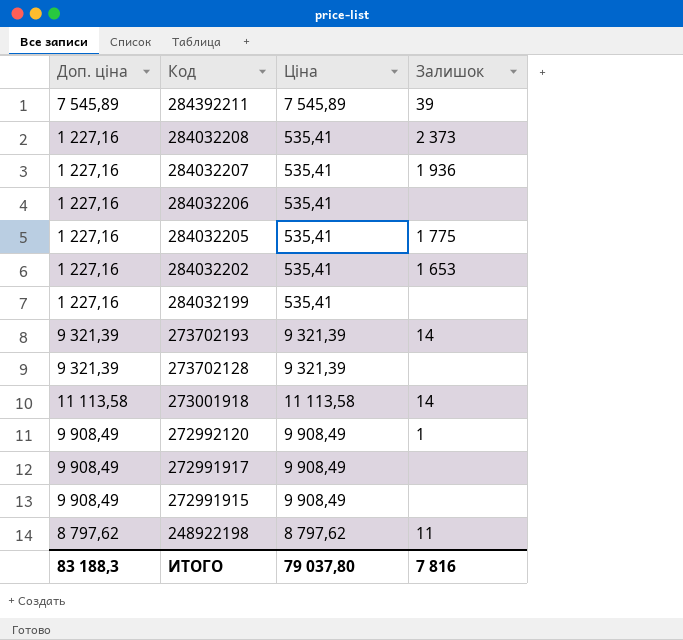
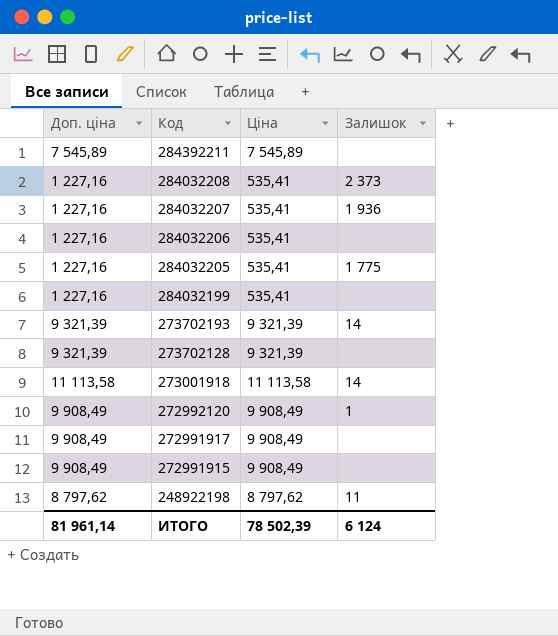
row 284032202: 1 227,16 | 535,41 | 1 653 -> none
284392211 | Залишок: 39 -> none
ИТОГО | Доп. ціна: 83 188,3 -> 81 961,14
ИТОГО | Ціна: 79 037,80 -> 78 502,39
ИТОГО | Залишок: 7 816 -> 6 124

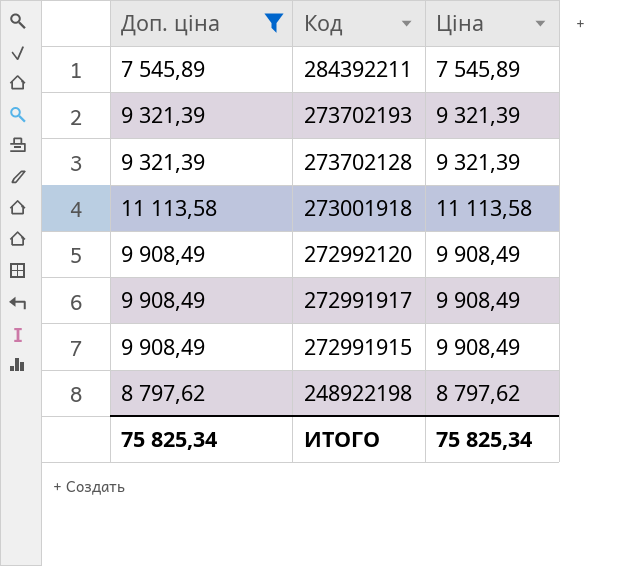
filter: none -> Доп. ціна != 1 227,16
column Залишок | position: 4 -> none
ИТОГО | Доп. ціна: 81 961,14 -> 75 825,34
ИТОГО | Ціна: 78 502,39 -> 75 825,34

